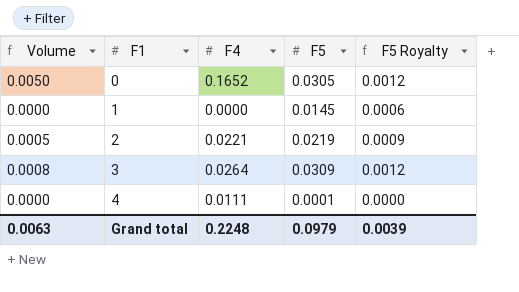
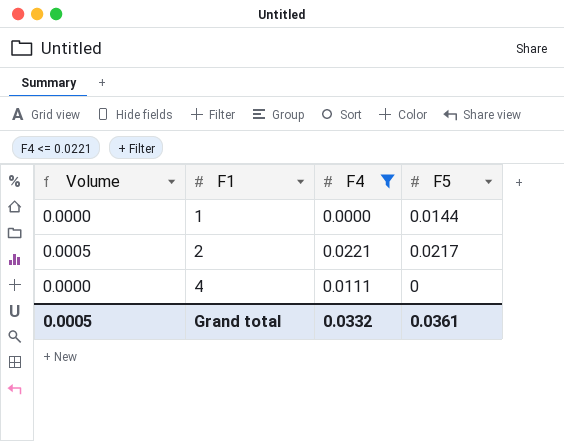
filter: none -> F4 <= 0.0221
column F5 Royalty | formula: [F5] * 0.04 -> none
1 | F5: 0.0145 -> 0.0144
2 | F5: 0.0219 -> 0.0217
4 | F5: 0.0001 -> 0
Grand total | Volume: 0.0063 -> 0.0005
Grand total | F4: 0.2248 -> 0.0332
Grand total | F5: 0.0979 -> 0.0361

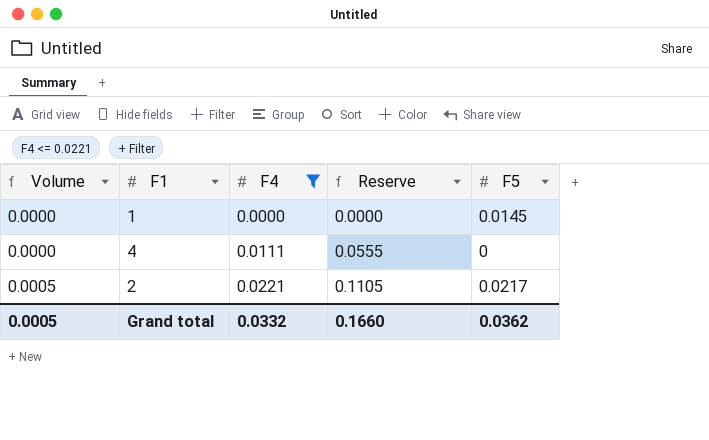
row order: F1 ascending -> Volume ascending
column Reserve | formula: none -> [F4] * 5
1 | F5: 0.0144 -> 0.0145
Grand total | F5: 0.0361 -> 0.0362

